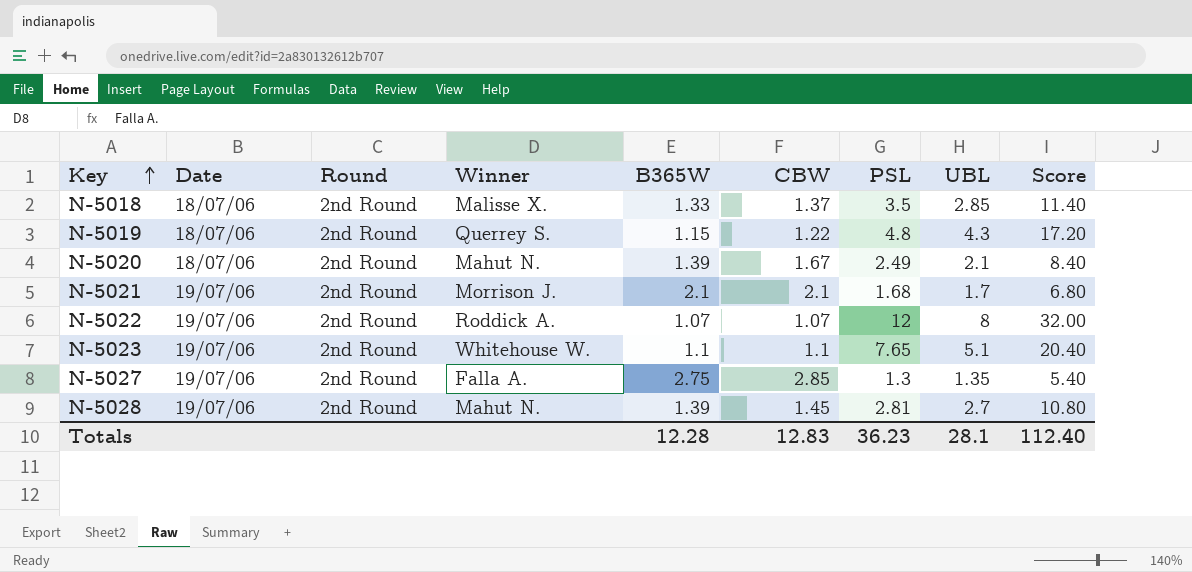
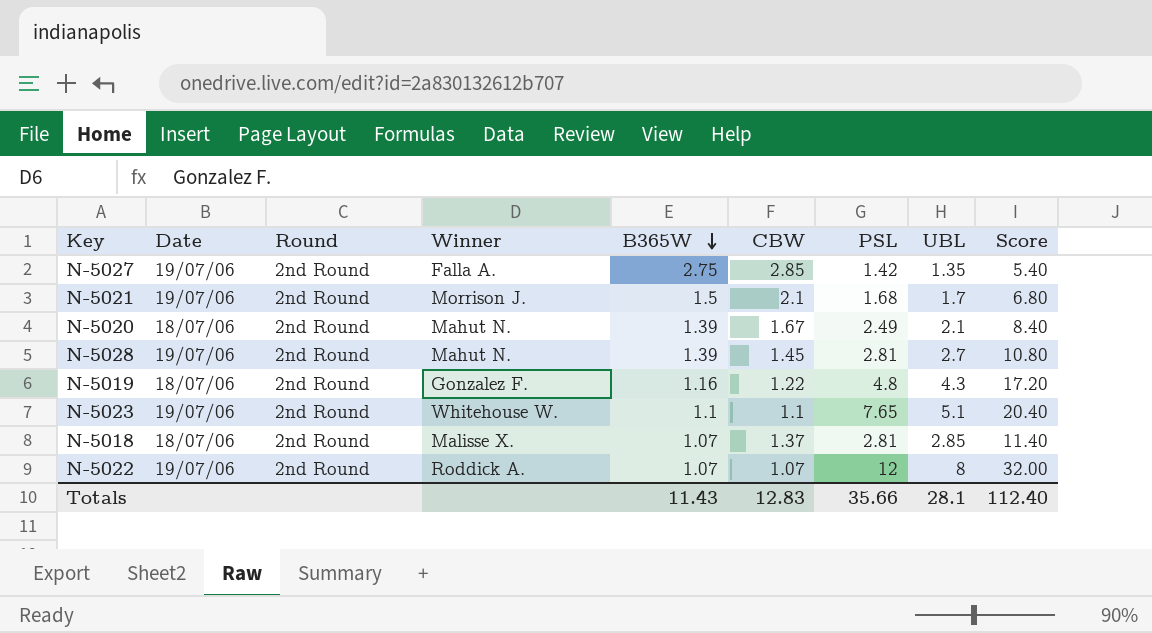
row order: Key ascending -> B365W descending
N-5027 | PSL: 1.3 -> 1.42
N-5021 | B365W: 2.1 -> 1.5
N-5019 | Winner: Querrey S. -> Gonzalez F.
N-5019 | B365W: 1.15 -> 1.16
N-5018 | B365W: 1.33 -> 1.07
N-5018 | PSL: 3.5 -> 2.81
Totals | B365W: 12.28 -> 11.43
Totals | PSL: 36.23 -> 35.66

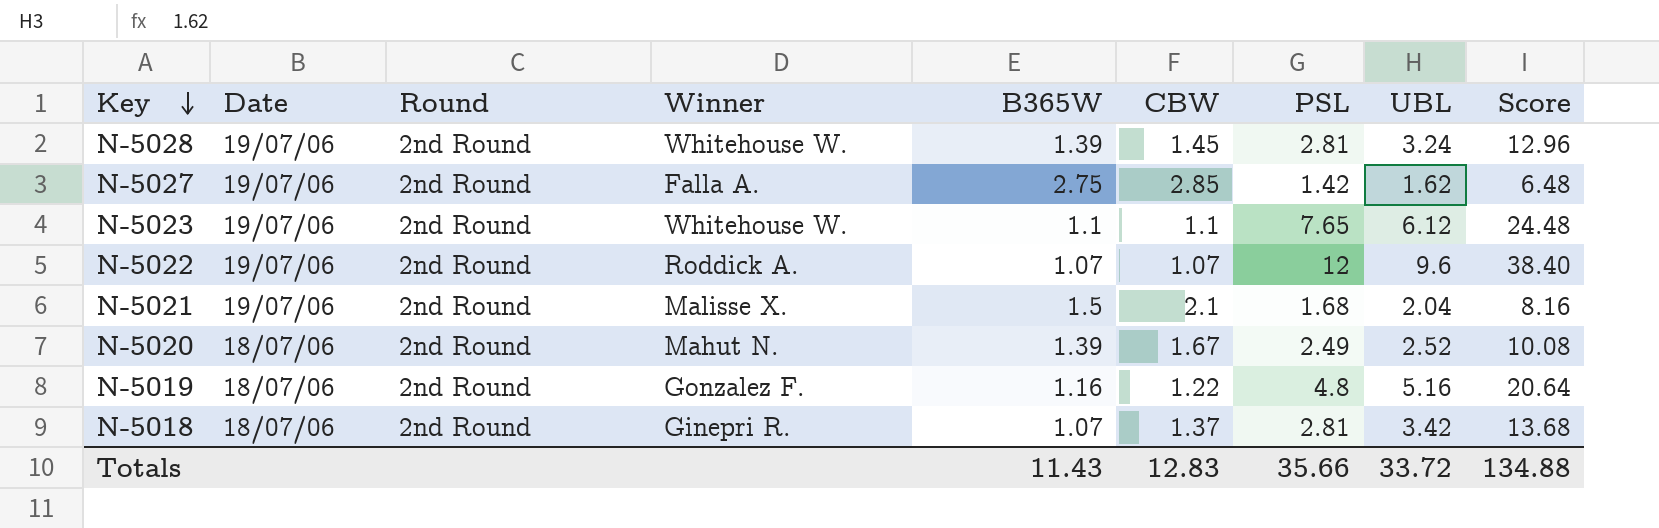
row order: B365W descending -> Key descending
N-5028 | Winner: Mahut N. -> Whitehouse W.
N-5028 | UBL: 2.7 -> 3.24
N-5028 | Score: 10.80 -> 12.96
N-5027 | UBL: 1.35 -> 1.62
N-5027 | Score: 5.40 -> 6.48
N-5023 | UBL: 5.1 -> 6.12
N-5023 | Score: 20.40 -> 24.48
N-5022 | UBL: 8 -> 9.6
N-5022 | Score: 32.00 -> 38.40
N-5021 | Winner: Morrison J. -> Malisse X.
N-5021 | UBL: 1.7 -> 2.04
N-5021 | Score: 6.80 -> 8.16
N-5020 | UBL: 2.1 -> 2.52
N-5020 | Score: 8.40 -> 10.08
N-5019 | UBL: 4.3 -> 5.16
N-5019 | Score: 17.20 -> 20.64
N-5018 | Winner: Malisse X. -> Ginepri R.
N-5018 | UBL: 2.85 -> 3.42
N-5018 | Score: 11.40 -> 13.68
Totals | UBL: 28.1 -> 33.72
Totals | Score: 112.40 -> 134.88

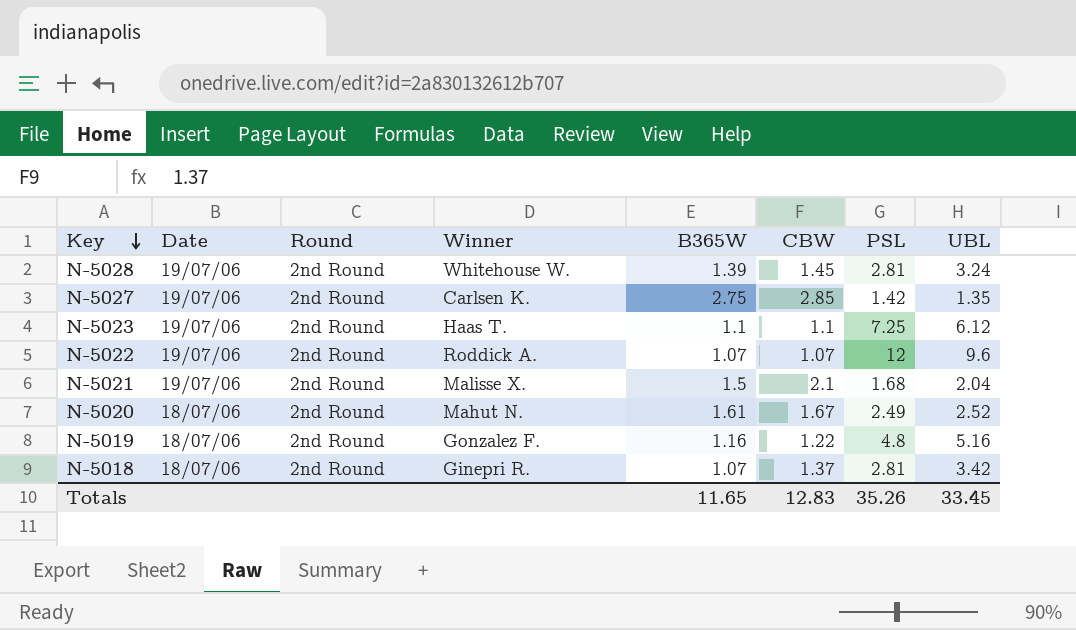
column Score | formula: [UBL] * 4 -> none
N-5027 | Winner: Falla A. -> Carlsen K.
N-5027 | UBL: 1.62 -> 1.35
N-5023 | Winner: Whitehouse W. -> Haas T.
N-5023 | PSL: 7.65 -> 7.25
N-5020 | B365W: 1.39 -> 1.61
Totals | B365W: 11.43 -> 11.65
Totals | PSL: 35.66 -> 35.26
Totals | UBL: 33.72 -> 33.45

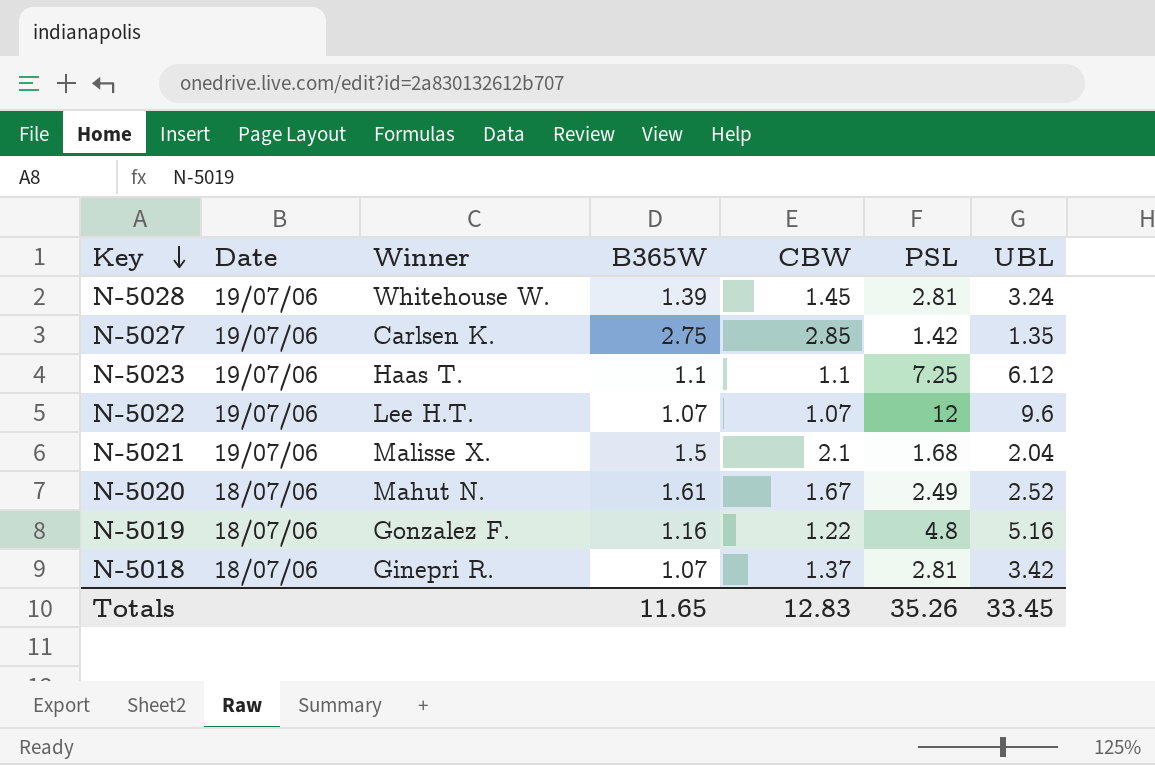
column Round | position: 3 -> none
N-5022 | Winner: Roddick A. -> Lee H.T.

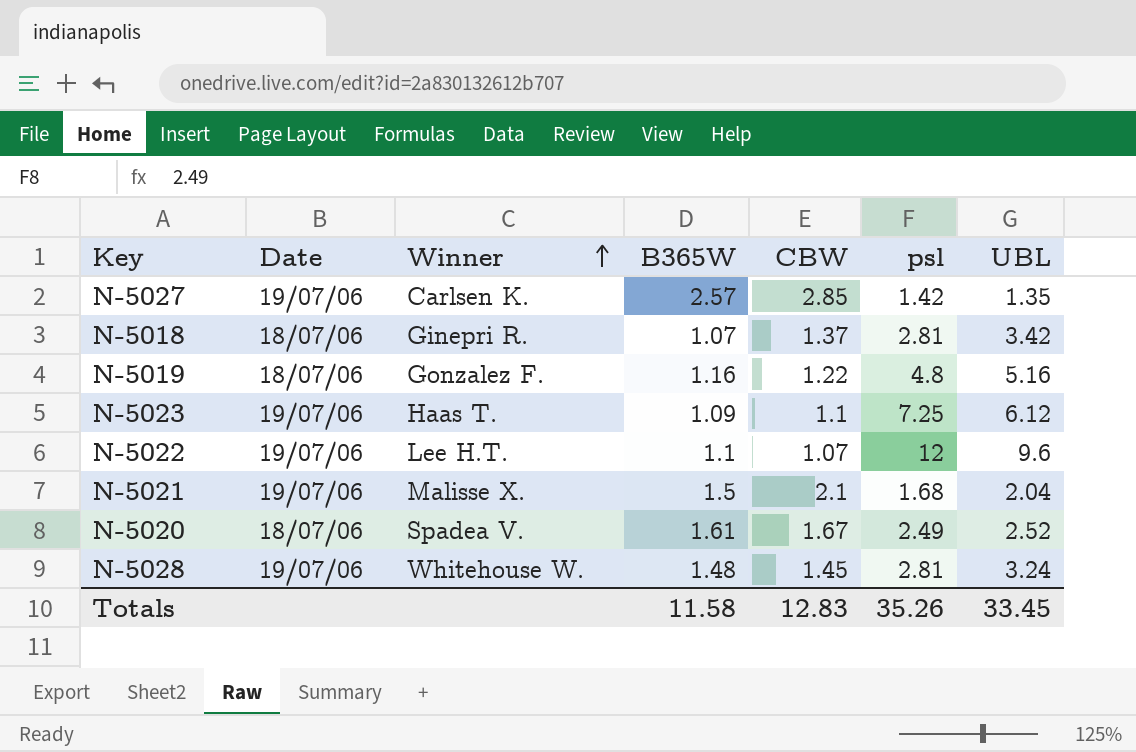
row order: Key descending -> Winner ascending
column name: PSL -> psl
N-5027 | B365W: 2.75 -> 2.57
N-5023 | B365W: 1.1 -> 1.09
N-5022 | B365W: 1.07 -> 1.1
N-5020 | Winner: Mahut N. -> Spadea V.
N-5028 | B365W: 1.39 -> 1.48
Totals | B365W: 11.65 -> 11.58

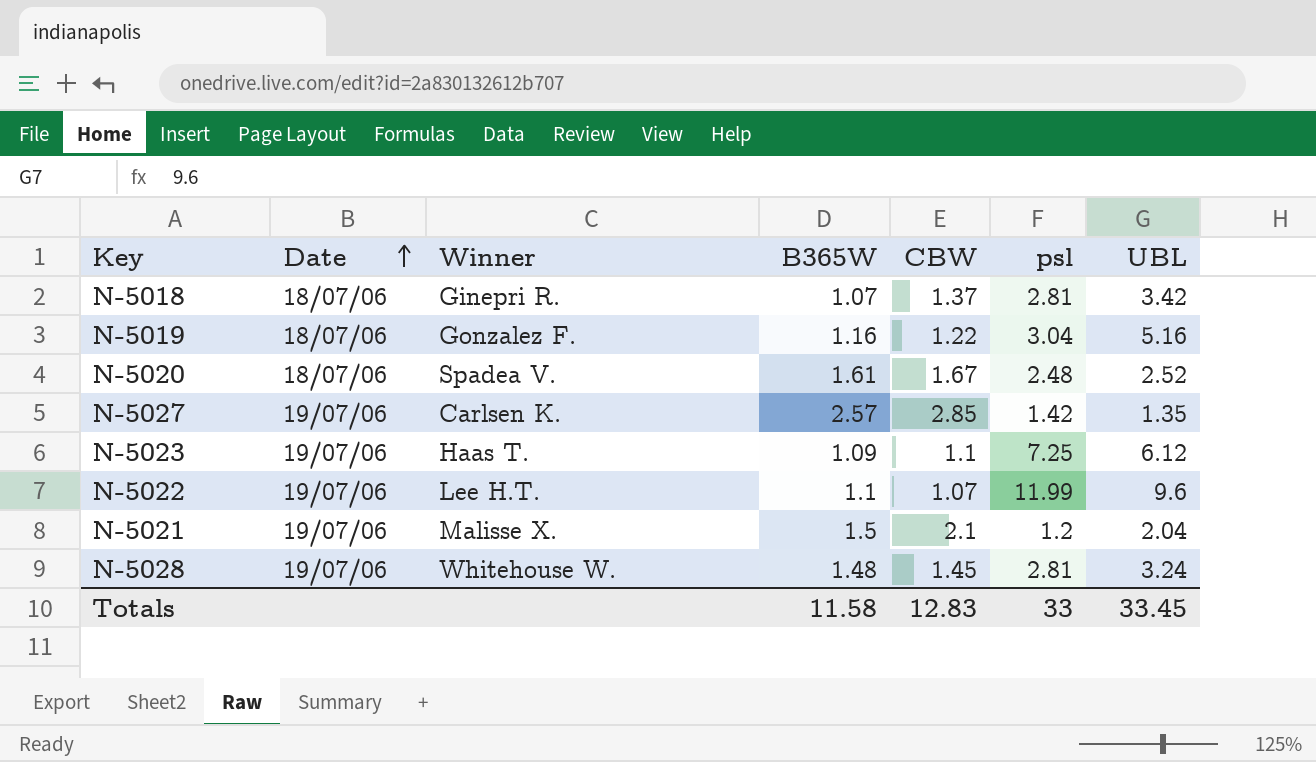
row order: Winner ascending -> Date ascending
N-5019 | psl: 4.8 -> 3.04
N-5020 | psl: 2.49 -> 2.48
N-5022 | psl: 12 -> 11.99
N-5021 | psl: 1.68 -> 1.2
Totals | psl: 35.26 -> 33

